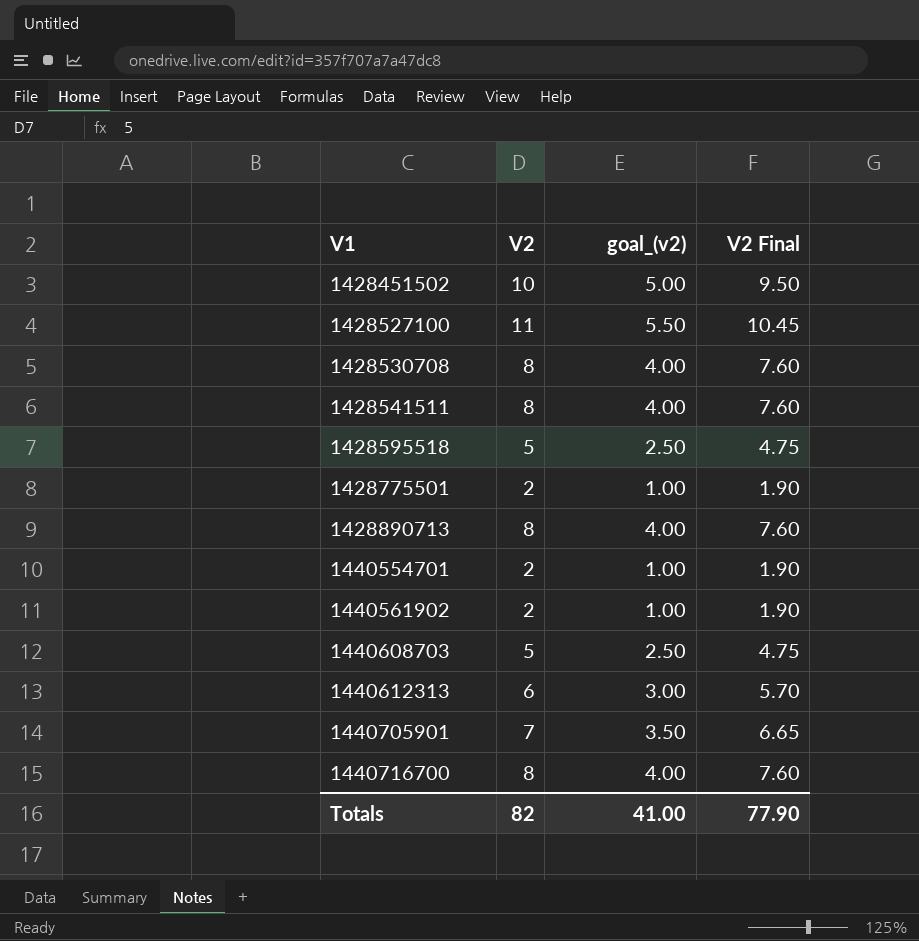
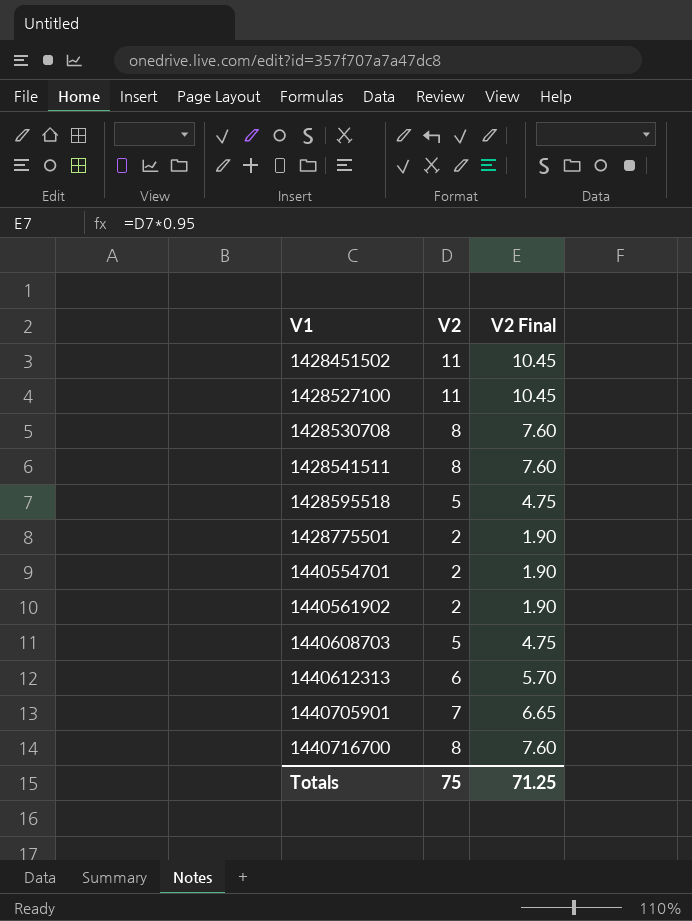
column goal_(v2) | formula: [V2] * 0.5 -> none
row 1428890713: 8 | 4.00 | 7.60 -> none
1428451502 | V2: 10 -> 11
1428451502 | V2 Final: 9.50 -> 10.45
Totals | V2: 82 -> 75
Totals | V2 Final: 77.90 -> 71.25

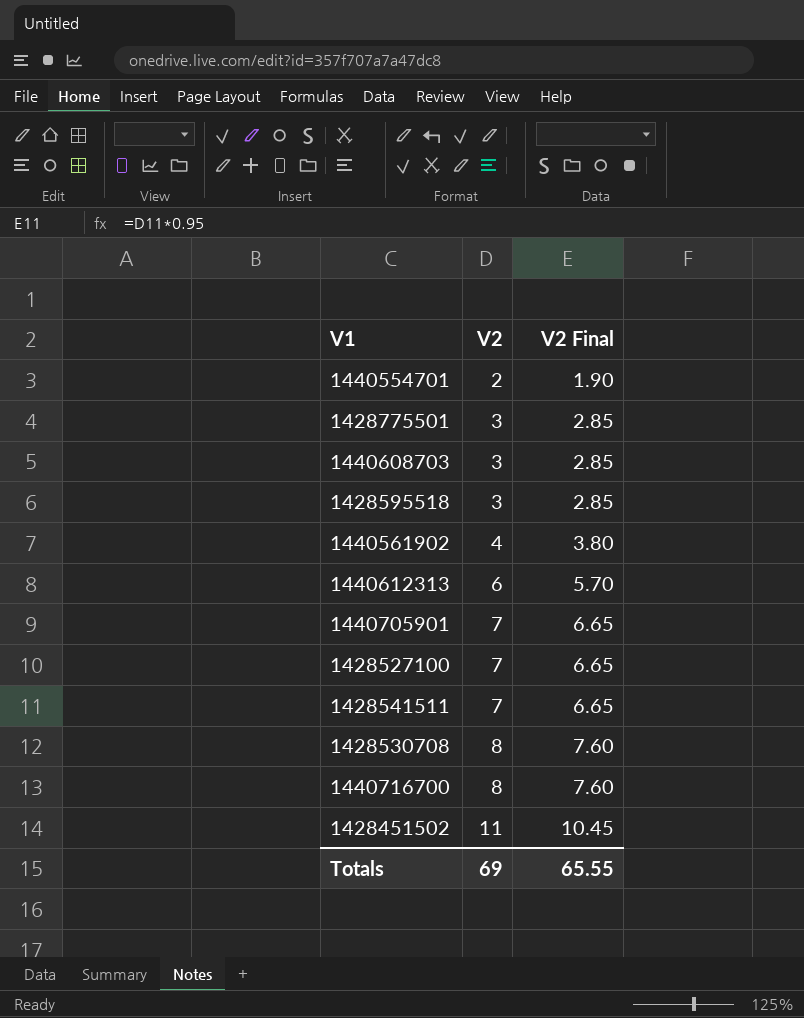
row order: V1 ascending -> V2 ascending
1428775501 | V2: 2 -> 3
1428775501 | V2 Final: 1.90 -> 2.85
1440608703 | V2: 5 -> 3
1440608703 | V2 Final: 4.75 -> 2.85
1428595518 | V2: 5 -> 3
1428595518 | V2 Final: 4.75 -> 2.85
1440561902 | V2: 2 -> 4
1440561902 | V2 Final: 1.90 -> 3.80
1428527100 | V2: 11 -> 7
1428527100 | V2 Final: 10.45 -> 6.65
1428541511 | V2: 8 -> 7
1428541511 | V2 Final: 7.60 -> 6.65
Totals | V2: 75 -> 69
Totals | V2 Final: 71.25 -> 65.55

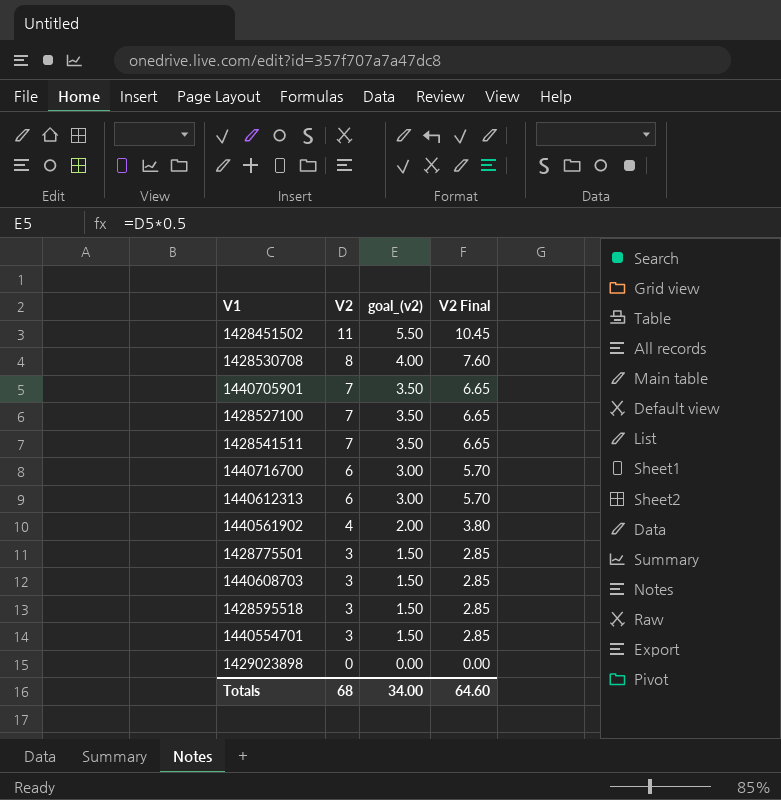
row order: V2 ascending -> V2 descending
column goal_(v2) | formula: none -> [V2] * 0.5
1440716700 | V2: 8 -> 6
1440716700 | V2 Final: 7.60 -> 5.70
1440554701 | V2: 2 -> 3
1440554701 | V2 Final: 1.90 -> 2.85
row 1429023898: none -> 0 | 0.00 | 0.00
Totals | V2: 69 -> 68
Totals | V2 Final: 65.55 -> 64.60

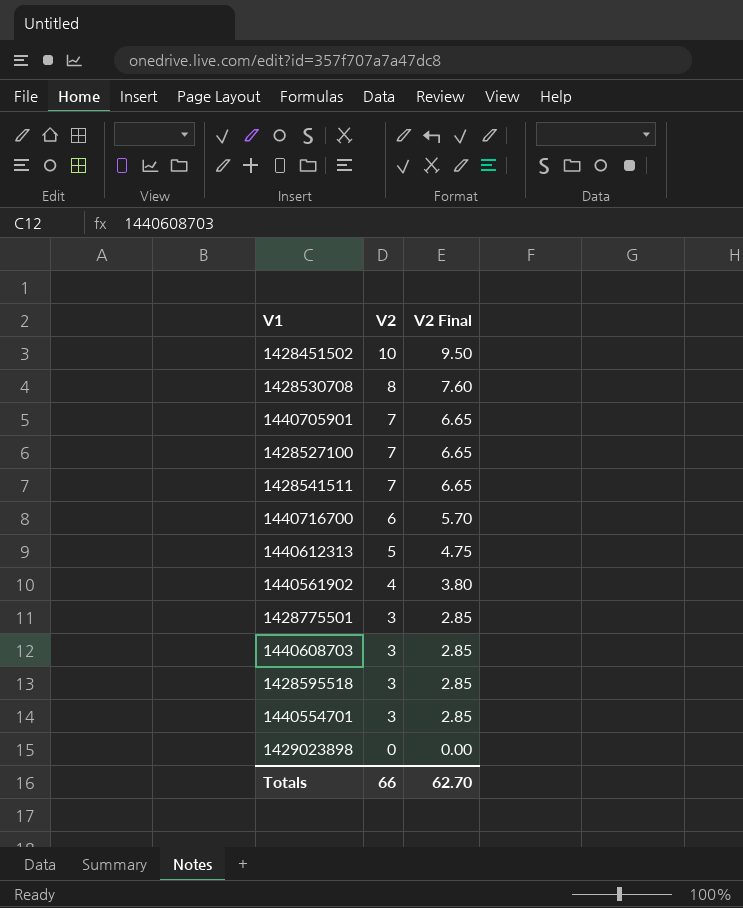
column goal_(v2) | formula: [V2] * 0.5 -> none
1428451502 | V2: 11 -> 10
1428451502 | V2 Final: 10.45 -> 9.50
1440612313 | V2: 6 -> 5
1440612313 | V2 Final: 5.70 -> 4.75
Totals | V2: 68 -> 66
Totals | V2 Final: 64.60 -> 62.70

